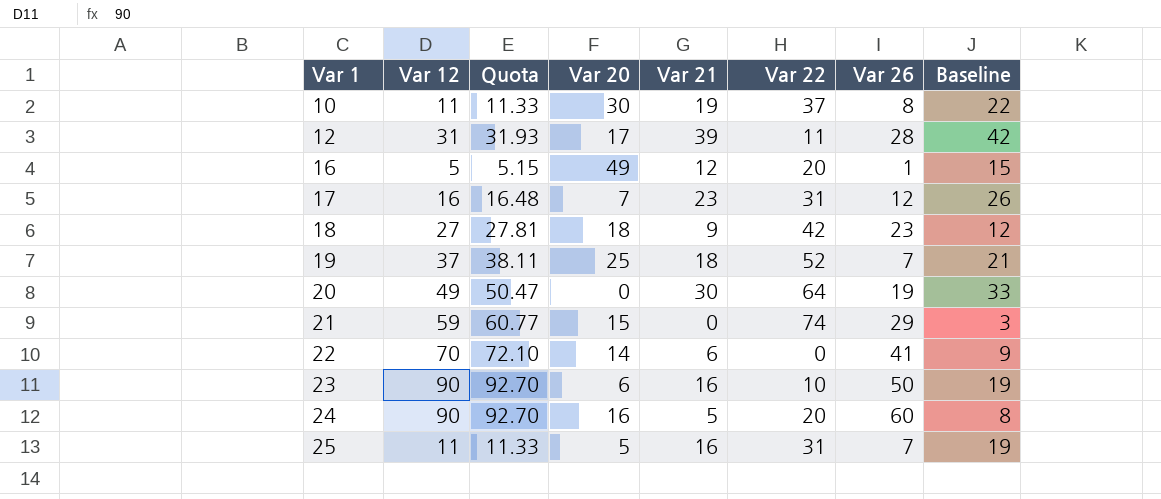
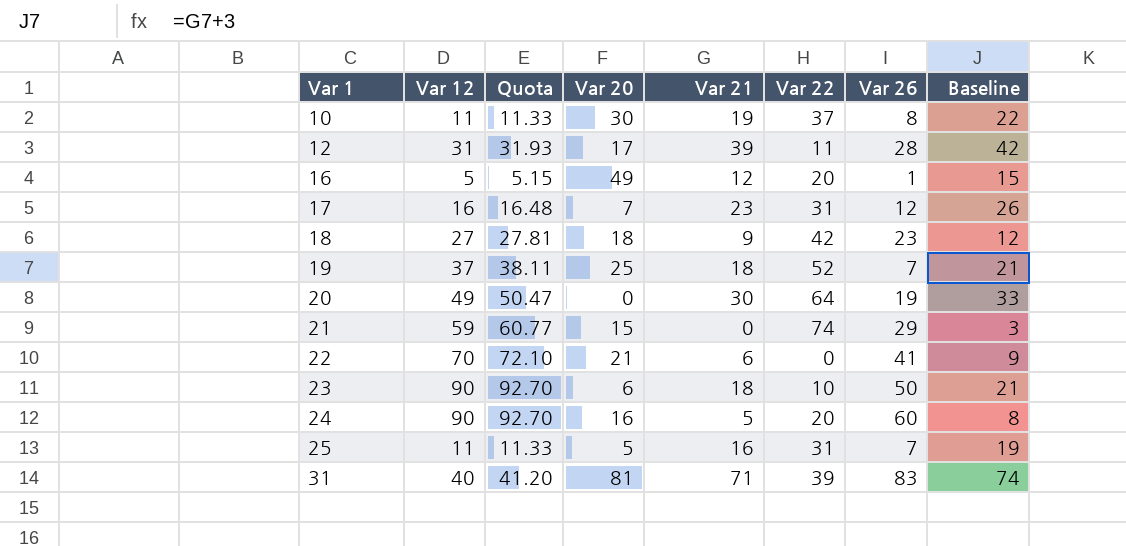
22 | Var 20: 14 -> 21
23 | Var 21: 16 -> 18
23 | Baseline: 19 -> 21
row 31: none -> 40 | 41.20 | 81 | 71 | 39 | 83 | 74

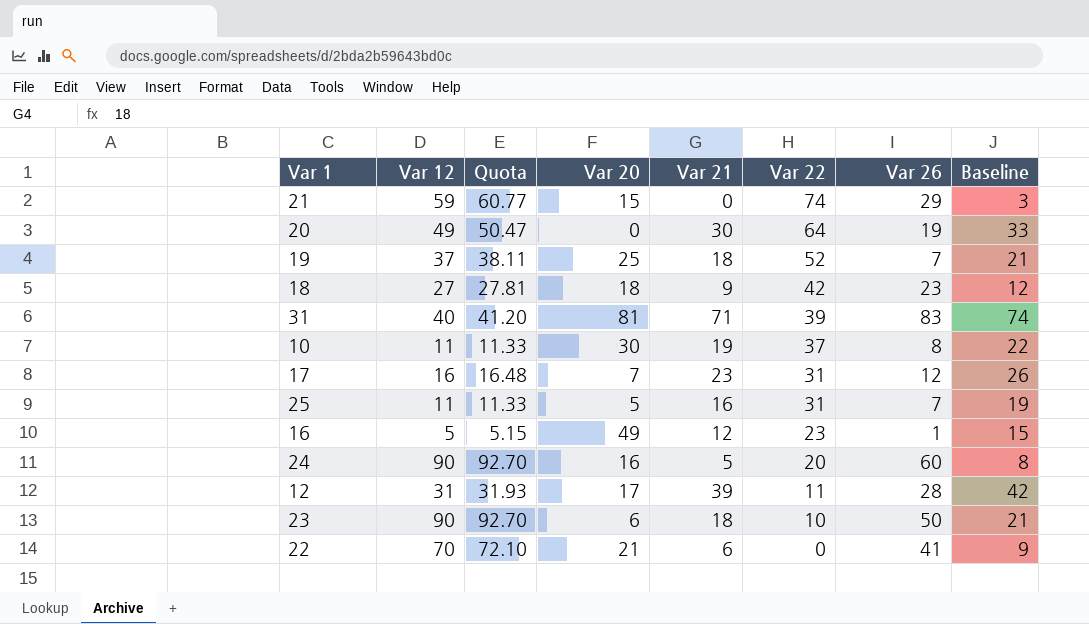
row order: Var 1 ascending -> Var 22 descending
16 | Var 22: 20 -> 23

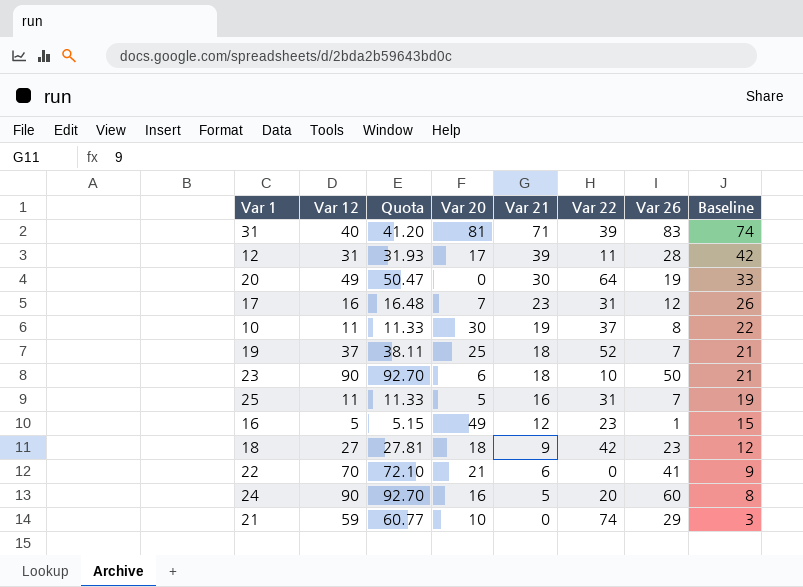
row order: Var 22 descending -> Var 21 descending
21 | Var 20: 15 -> 10

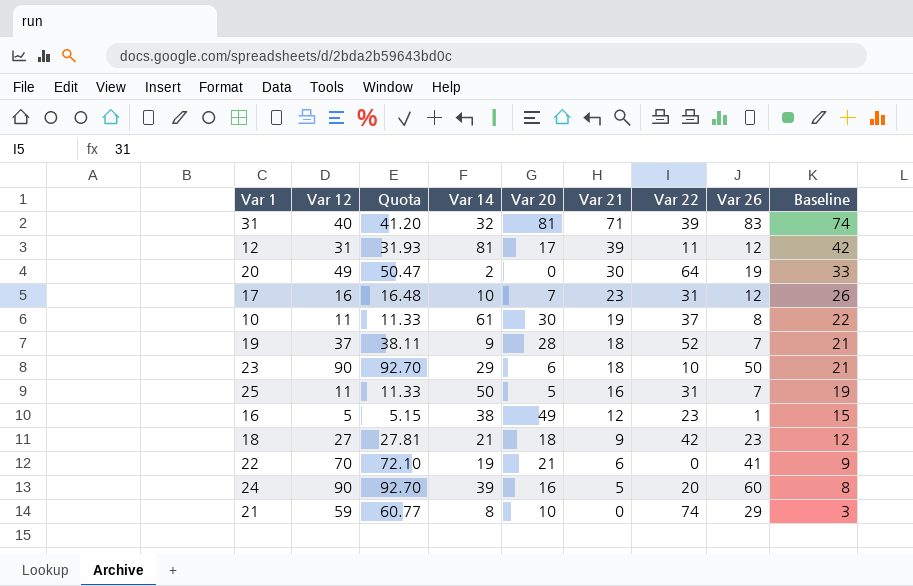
column Var 14 | position: none -> 4
12 | Var 26: 28 -> 12
19 | Var 20: 25 -> 28

